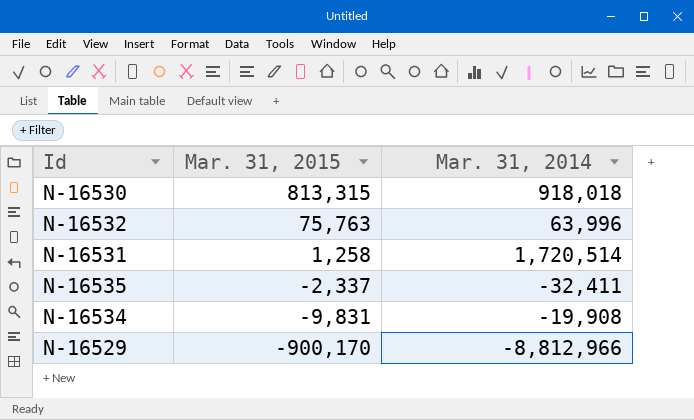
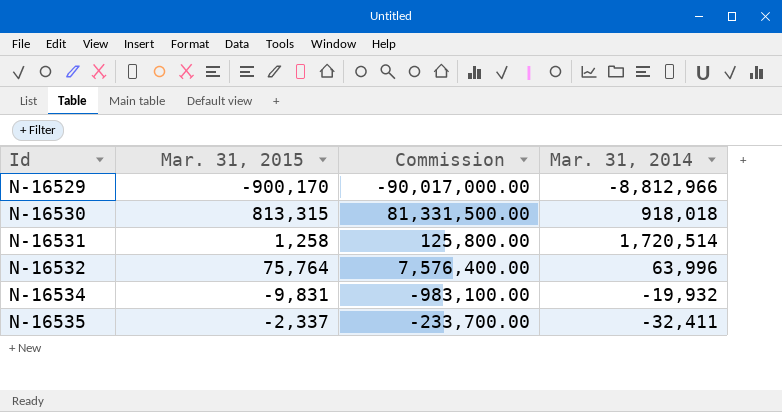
row order: Mar. 31, 2015 descending -> Id ascending
column Commission | formula: none -> [Mar. 31, 2015] * 100
N-16532 | Mar. 31, 2015: 75,763 -> 75,764
N-16534 | Mar. 31, 2014: -19,908 -> -19,932

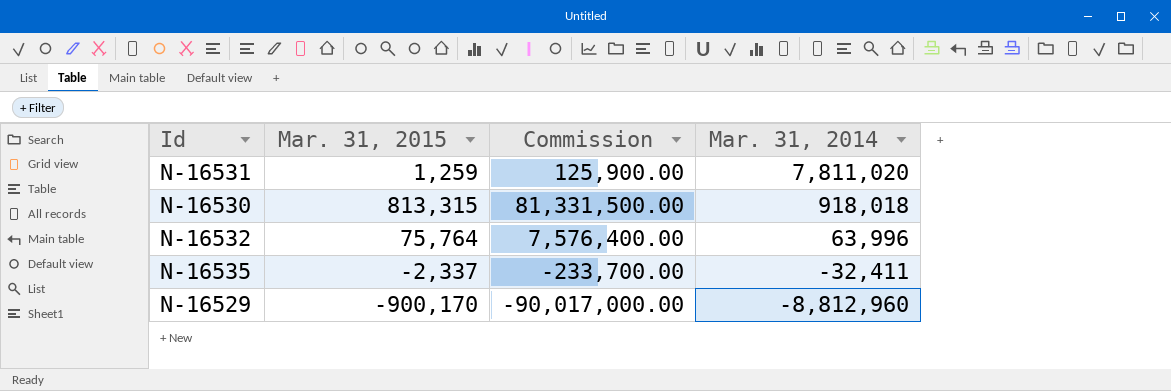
row order: Id ascending -> Mar. 31, 2014 descending
row N-16534: -9,831 | -983,100.00 | -19,932 -> none
N-16531 | Mar. 31, 2015: 1,258 -> 1,259
N-16531 | Commission: 125,800.00 -> 125,900.00
N-16531 | Mar. 31, 2014: 1,720,514 -> 7,811,020
N-16529 | Mar. 31, 2014: -8,812,966 -> -8,812,960

